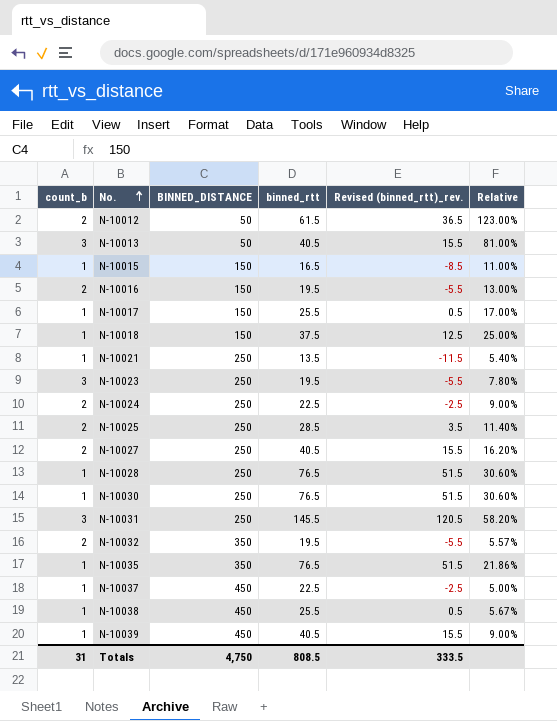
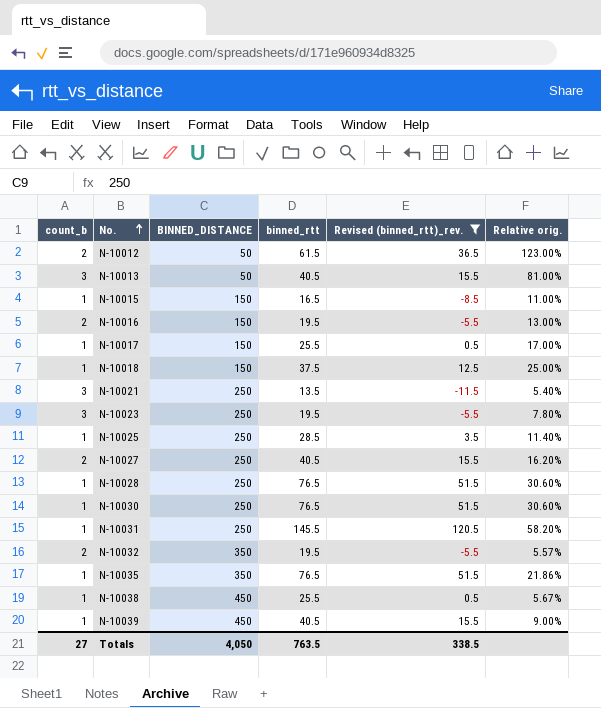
filter: none -> Revised (binned_rtt)_rev. != -2.5
column name: Relative -> Relative orig.
N-10021 | count_b: 1 -> 3
N-10025 | count_b: 2 -> 1
N-10031 | count_b: 3 -> 1
Totals | count_b: 31 -> 27
Totals | BINNED_DISTANCE: 4,750 -> 4,050
Totals | binned_rtt: 808.5 -> 763.5
Totals | Revised (binned_rtt)_rev.: 333.5 -> 338.5

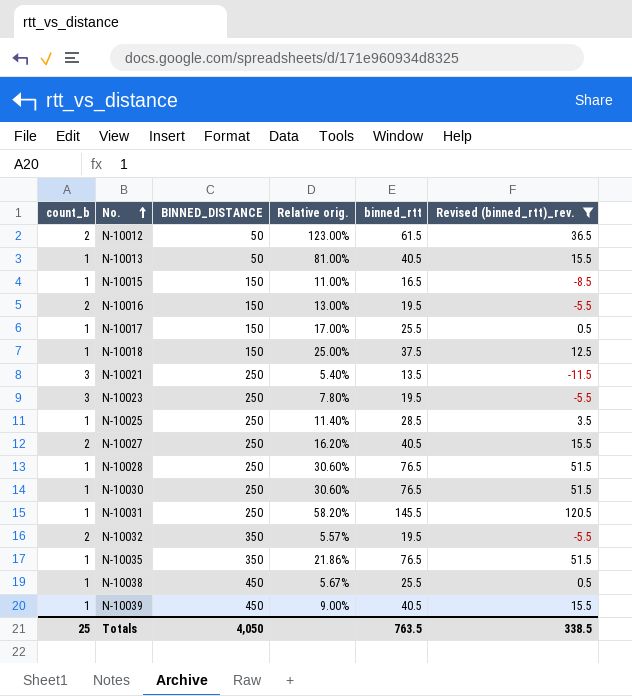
column Relative orig. | position: 6 -> 4
N-10013 | count_b: 3 -> 1
Totals | count_b: 27 -> 25

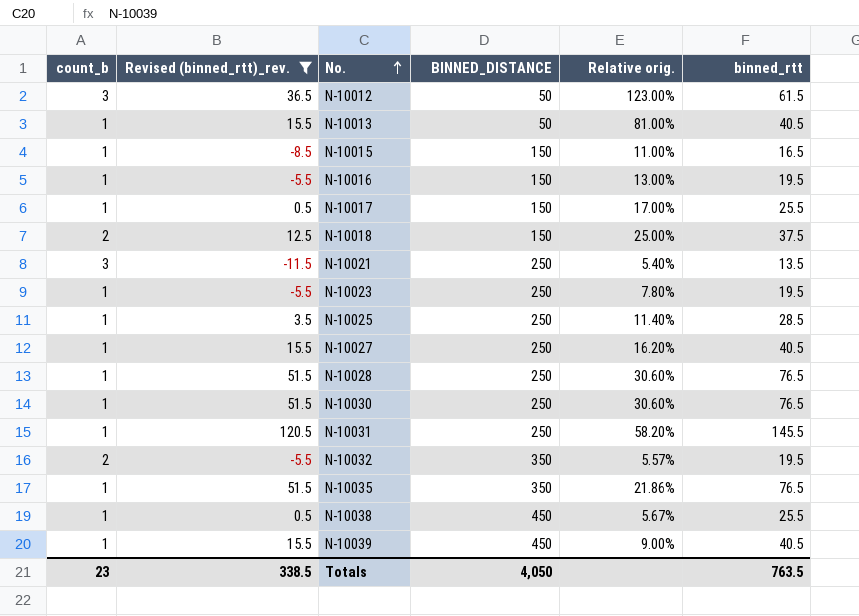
column Revised (binned_rtt)_rev. | position: 6 -> 2
N-10012 | count_b: 2 -> 3
N-10016 | count_b: 2 -> 1
N-10018 | count_b: 1 -> 2
N-10023 | count_b: 3 -> 1
N-10027 | count_b: 2 -> 1
Totals | count_b: 25 -> 23

